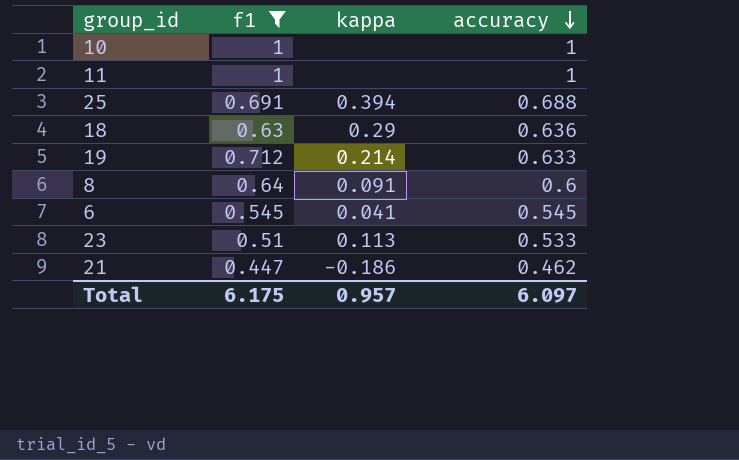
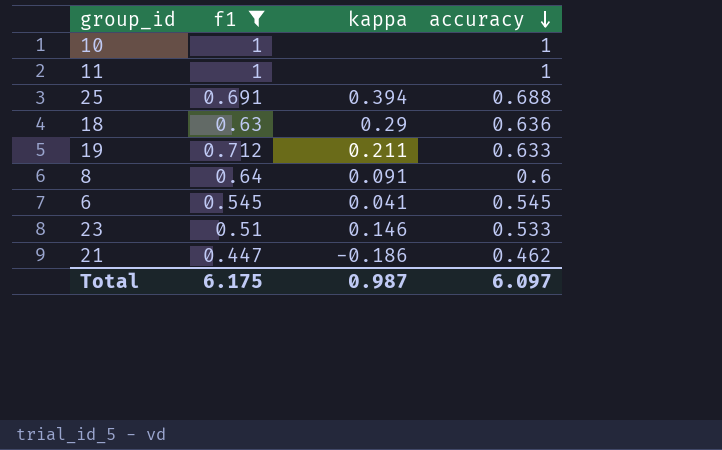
19 | kappa: 0.214 -> 0.211
23 | kappa: 0.113 -> 0.146
Total | kappa: 0.957 -> 0.987

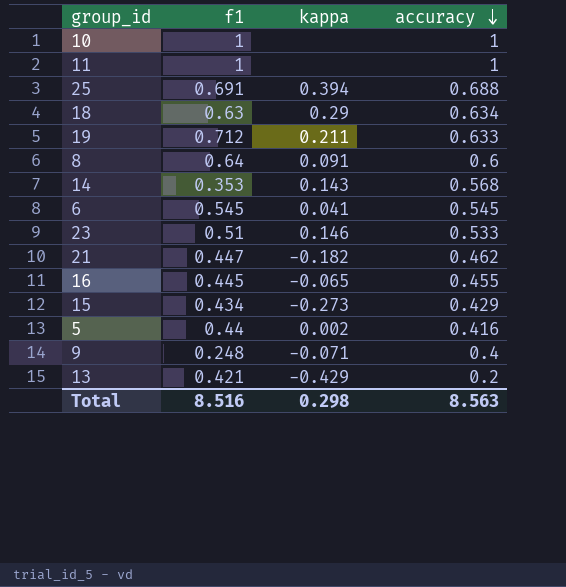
filter: f1 >= 0.447 -> none
18 | accuracy: 0.636 -> 0.634
21 | kappa: -0.186 -> -0.182
Total | f1: 6.175 -> 8.516
Total | kappa: 0.987 -> 0.298
Total | accuracy: 6.097 -> 8.563

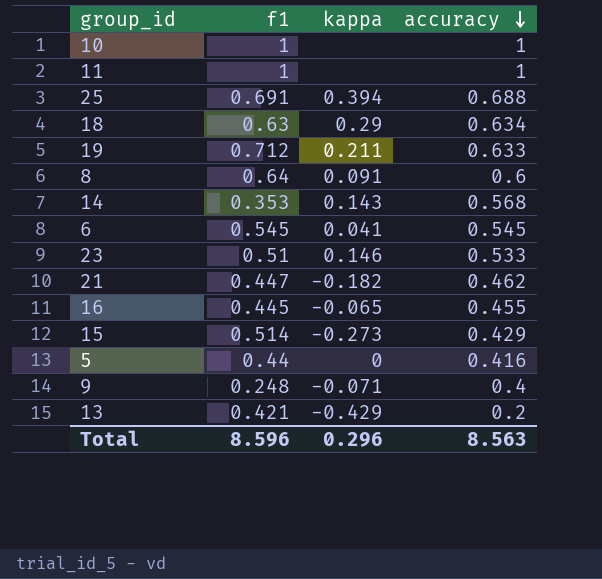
15 | f1: 0.434 -> 0.514
5 | kappa: 0.002 -> 0
Total | f1: 8.516 -> 8.596
Total | kappa: 0.298 -> 0.296

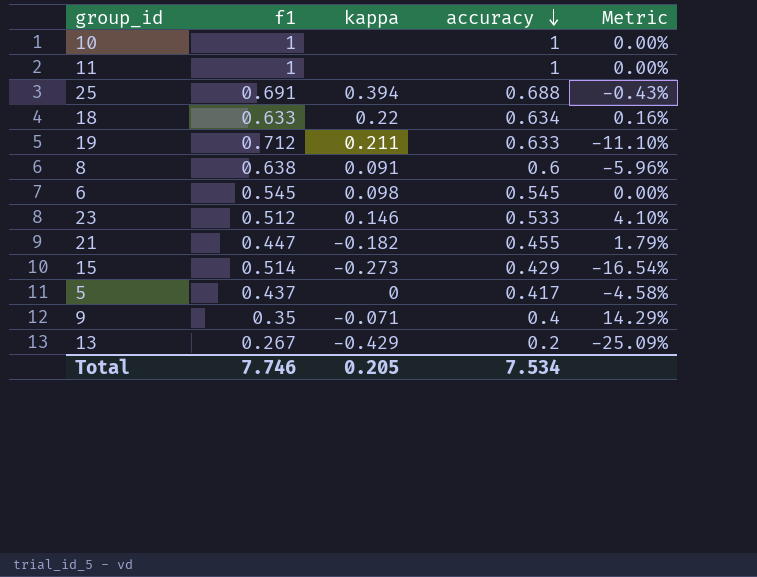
column Metric | formula: none -> ([accuracy] - [f1]) / [f1]
row 14: 0.353 | 0.143 | 0.568 -> none
row 16: 0.445 | -0.065 | 0.455 -> none
18 | f1: 0.63 -> 0.633
18 | kappa: 0.29 -> 0.22
8 | f1: 0.64 -> 0.638
6 | kappa: 0.041 -> 0.098
23 | f1: 0.51 -> 0.512
21 | accuracy: 0.462 -> 0.455
5 | f1: 0.44 -> 0.437
5 | accuracy: 0.416 -> 0.417
9 | f1: 0.248 -> 0.35
13 | f1: 0.421 -> 0.267
Total | f1: 8.596 -> 7.746
Total | kappa: 0.296 -> 0.205
Total | accuracy: 8.563 -> 7.534

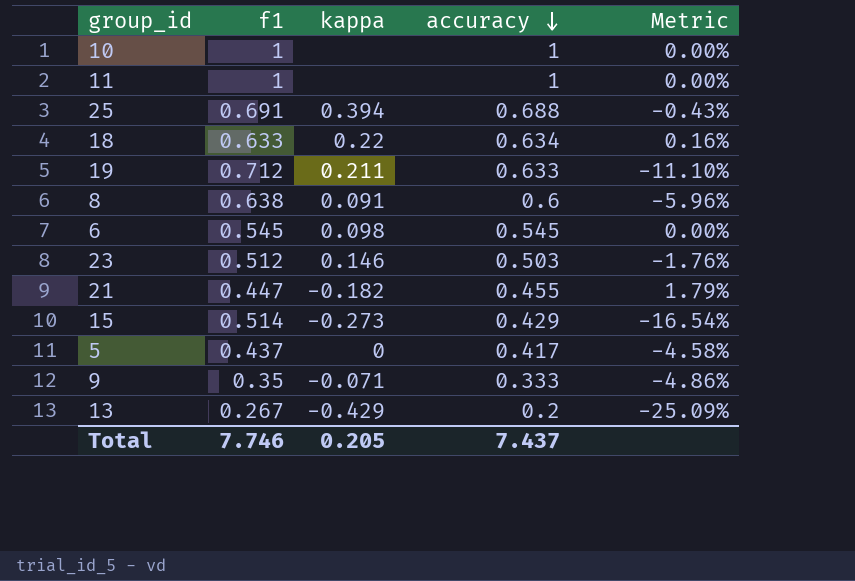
23 | accuracy: 0.533 -> 0.503
23 | Metric: 4.10% -> -1.76%
9 | accuracy: 0.4 -> 0.333
9 | Metric: 14.29% -> -4.86%
Total | accuracy: 7.534 -> 7.437

